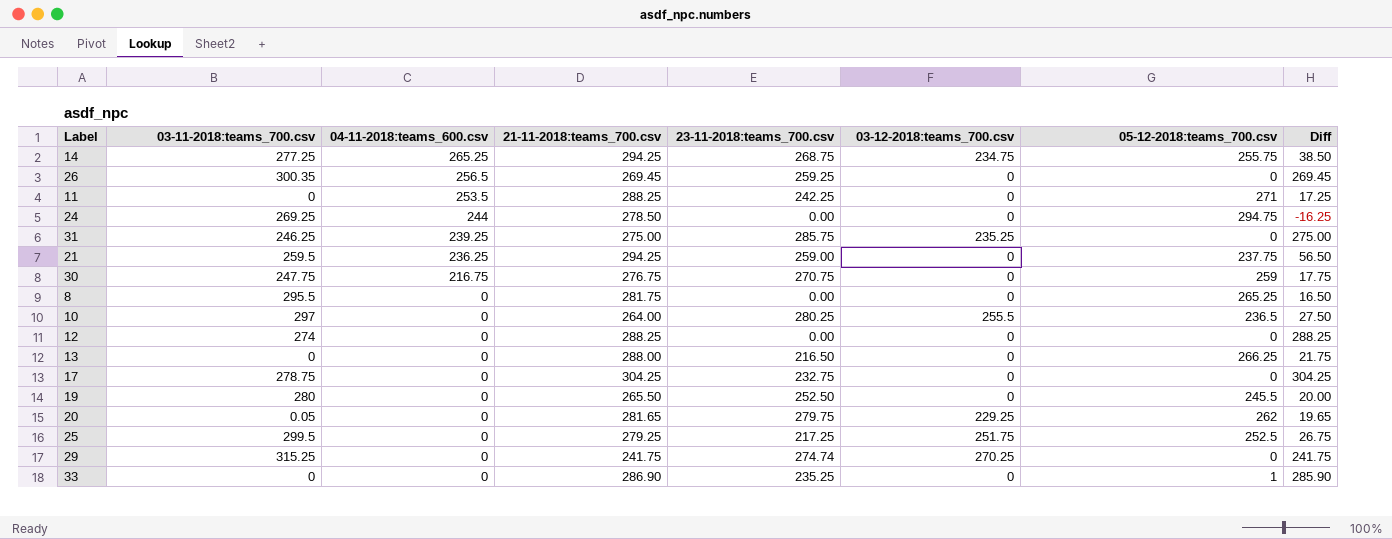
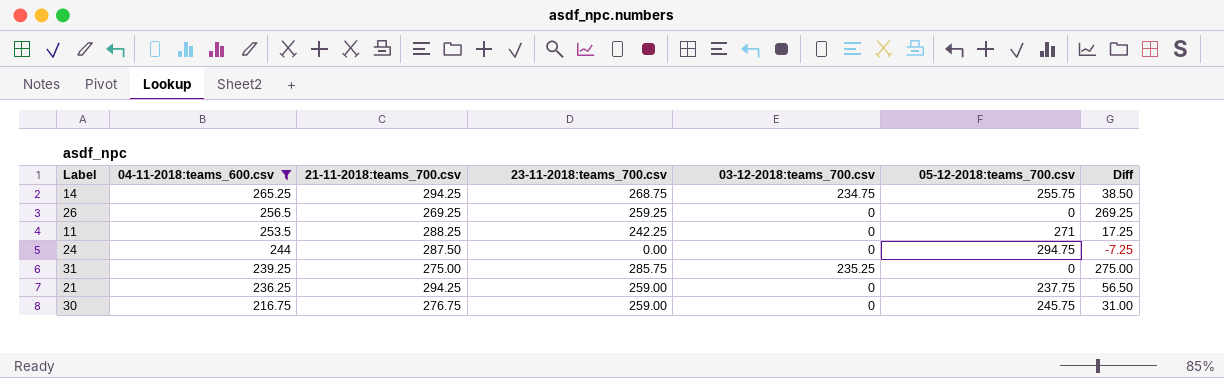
filter: none -> 04-11-2018:teams_600.csv != 0
column 03-11-2018:teams_700.csv | position: 2 -> none
26 | 21-11-2018:teams_700.csv: 269.45 -> 269.25
26 | Diff: 269.45 -> 269.25
24 | 21-11-2018:teams_700.csv: 278.50 -> 287.50
24 | Diff: -16.25 -> -7.25
30 | 23-11-2018:teams_700.csv: 270.75 -> 259.00
30 | 05-12-2018:teams_700.csv: 259 -> 245.75
30 | Diff: 17.75 -> 31.00

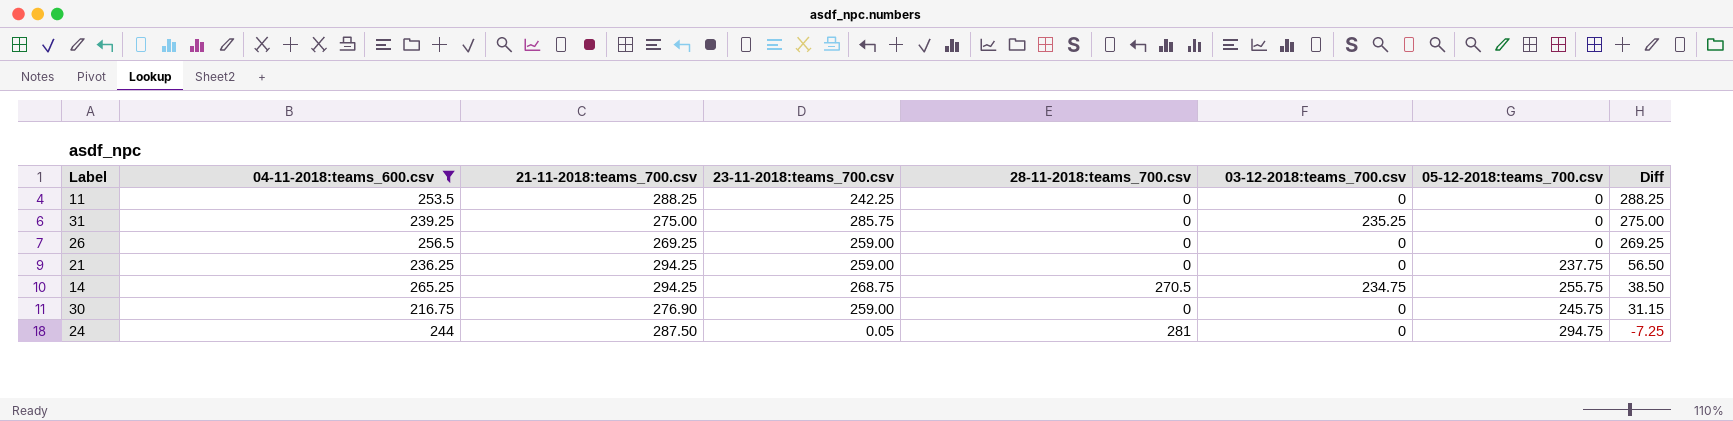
row order: 04-11-2018:teams_600.csv descending -> Diff descending
column 28-11-2018:teams_700.csv | position: none -> 5
11 | 05-12-2018:teams_700.csv: 271 -> 0
11 | Diff: 17.25 -> 288.25
26 | 23-11-2018:teams_700.csv: 259.25 -> 259.00
30 | 21-11-2018:teams_700.csv: 276.75 -> 276.90
30 | Diff: 31.00 -> 31.15
24 | 23-11-2018:teams_700.csv: 0.00 -> 0.05

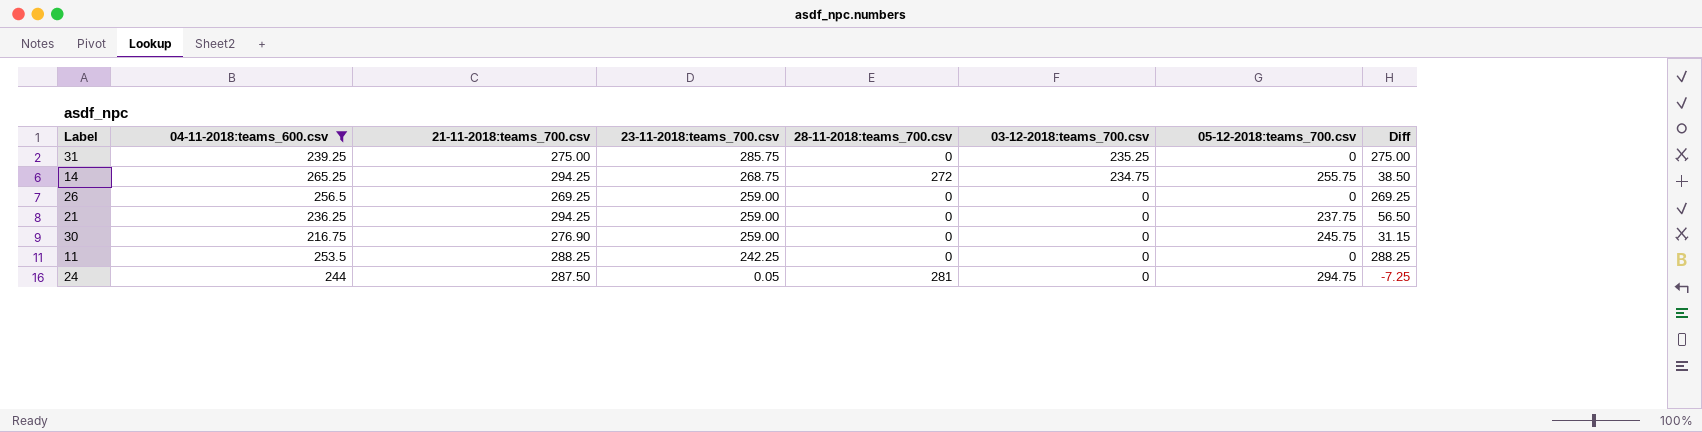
row order: Diff descending -> 23-11-2018:teams_700.csv descending
14 | 28-11-2018:teams_700.csv: 270.5 -> 272

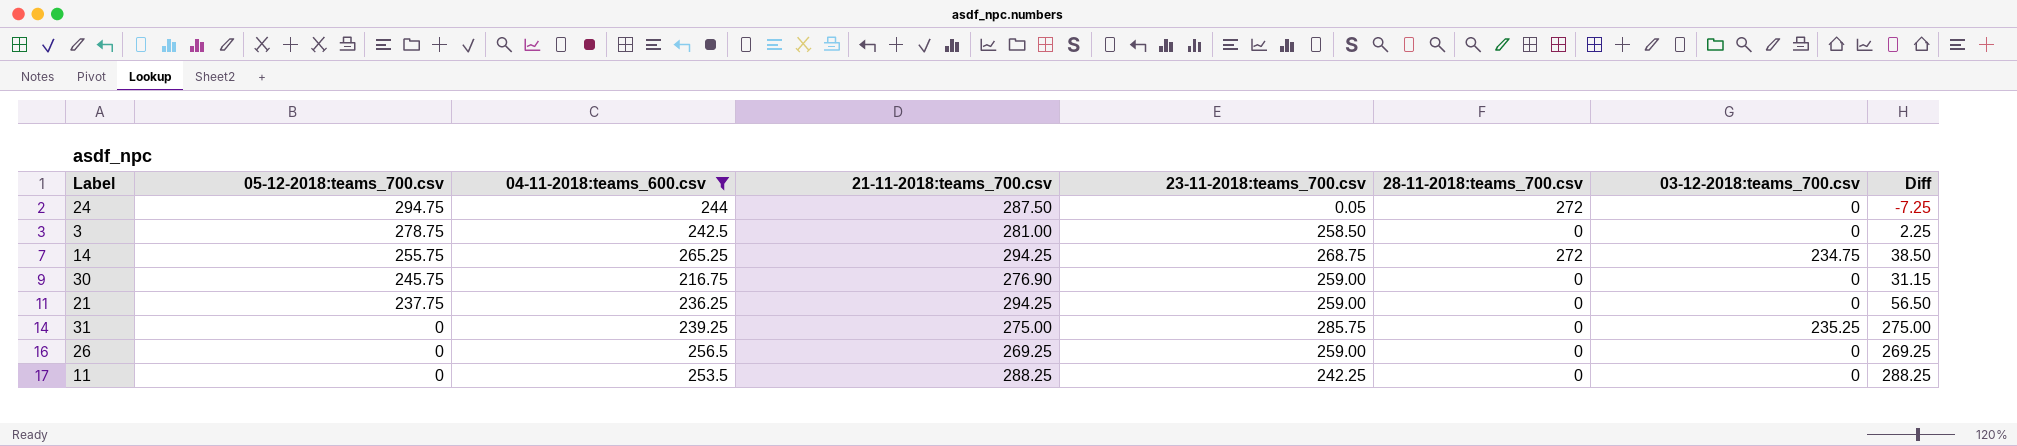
row order: 23-11-2018:teams_700.csv descending -> 05-12-2018:teams_700.csv descending
column 05-12-2018:teams_700.csv | position: 7 -> 2
24 | 28-11-2018:teams_700.csv: 281 -> 272
row 3: none -> 278.75 | 242.5 | 281.00 | 258.50 | 0 | 0 | 2.25

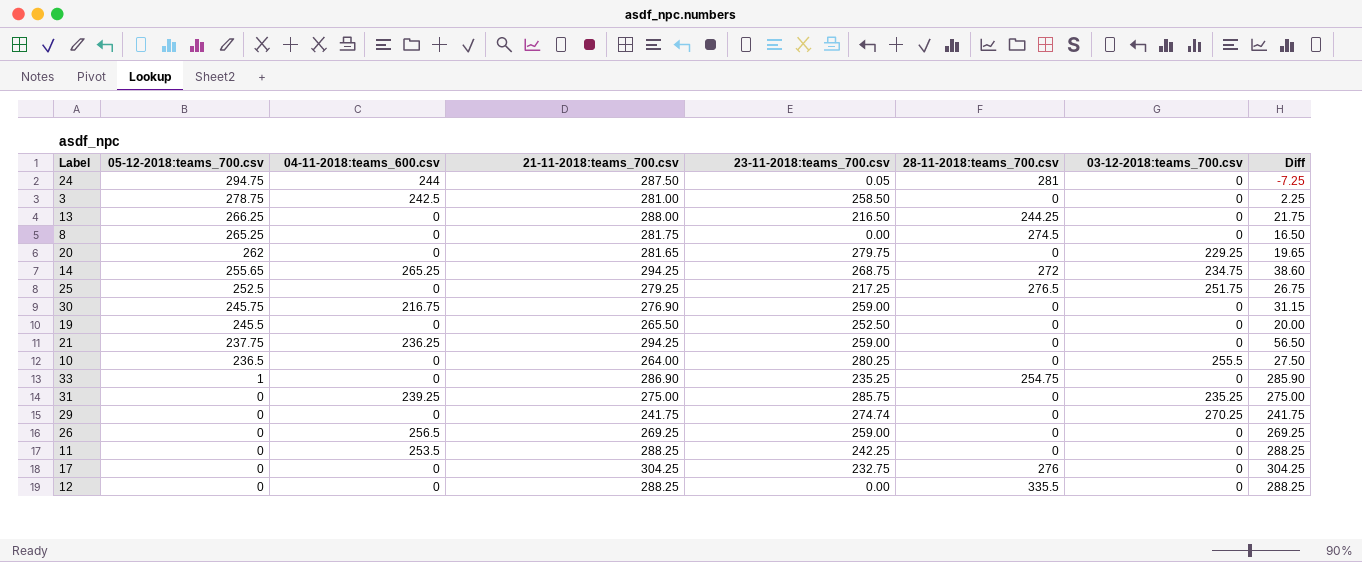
filter: 04-11-2018:teams_600.csv != 0 -> none
24 | 28-11-2018:teams_700.csv: 272 -> 281
14 | 05-12-2018:teams_700.csv: 255.75 -> 255.65
14 | Diff: 38.50 -> 38.60

